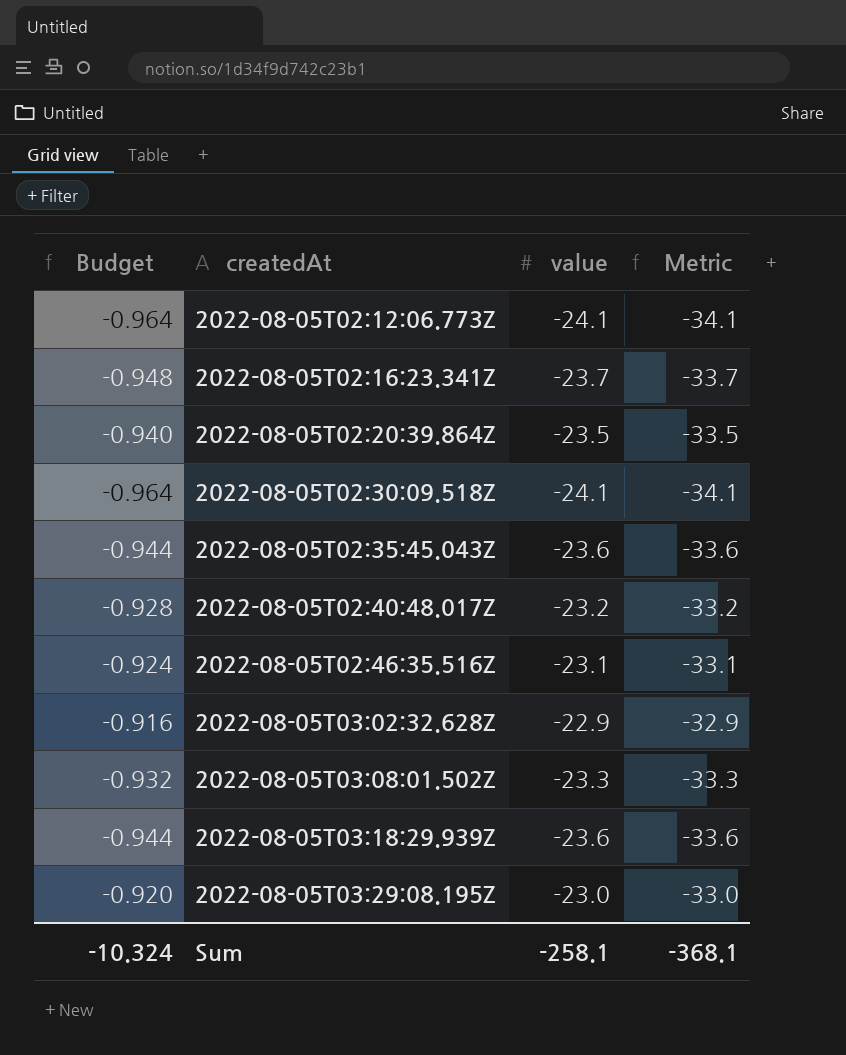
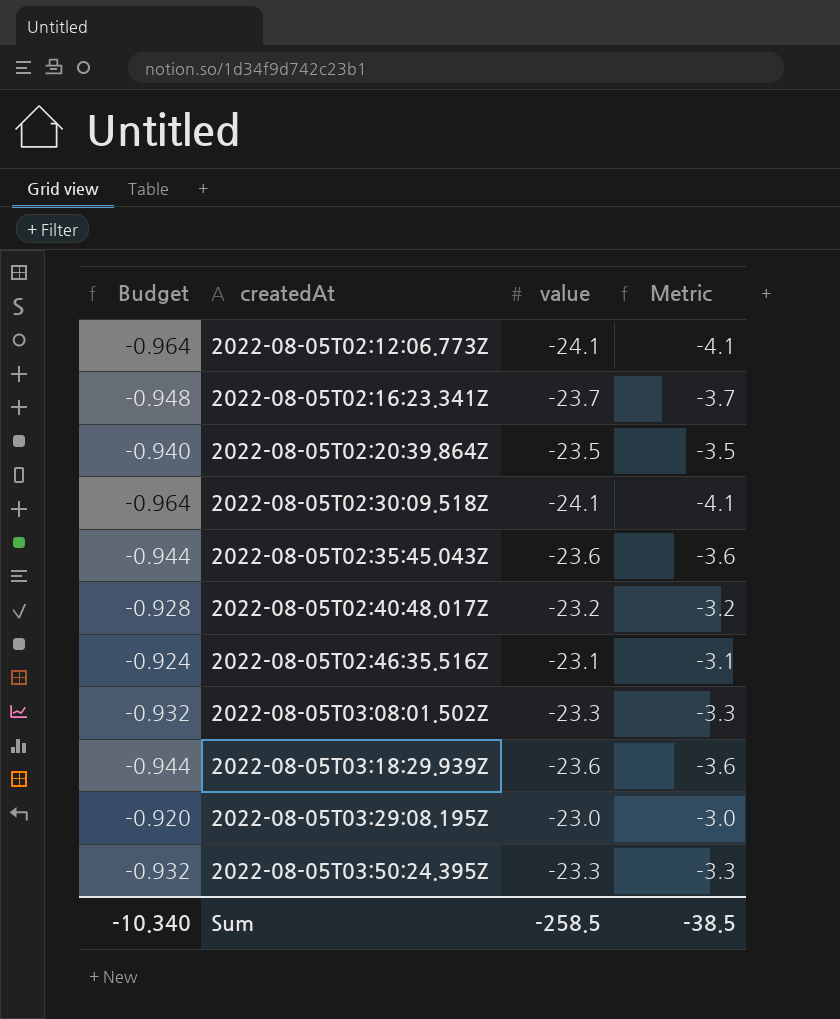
column Metric | formula: [value] - 10 -> [value] + 20
row 2022-08-05T03:02:32.628Z: -0.916 | -22.9 | -32.9 -> none
row 2022-08-05T03:50:24.395Z: none -> -0.932 | -23.3 | -3.3
Sum | Budget: -10.324 -> -10.340
Sum | value: -258.1 -> -258.5
Sum | Metric: -368.1 -> -38.5

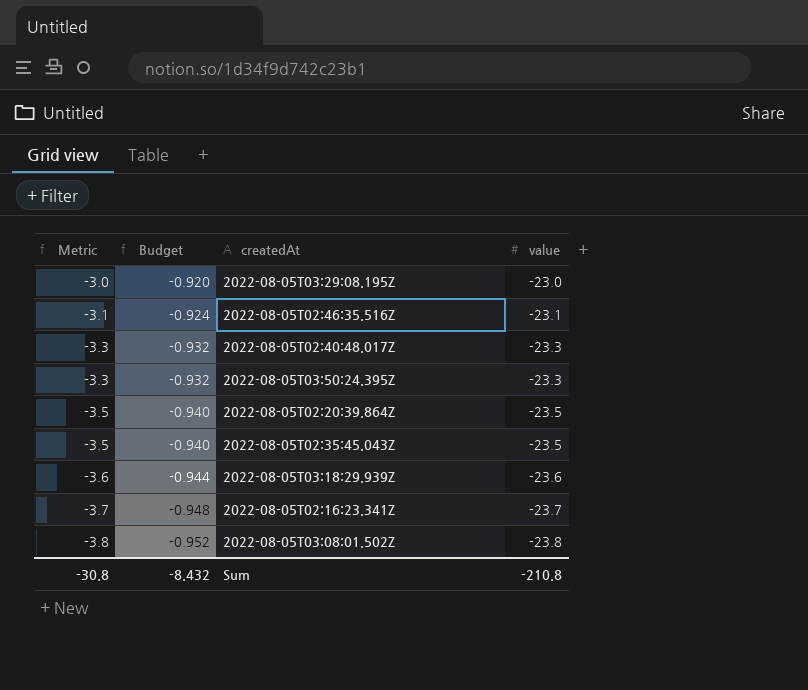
row order: createdAt ascending -> Metric descending
column Metric | position: 4 -> 1
row 2022-08-05T02:12:06.773Z: -0.964 | -24.1 | -4.1 -> none
row 2022-08-05T02:30:09.518Z: -0.964 | -24.1 | -4.1 -> none
2022-08-05T02:40:48.017Z | Metric: -3.2 -> -3.3
2022-08-05T02:40:48.017Z | Budget: -0.928 -> -0.932
2022-08-05T02:40:48.017Z | value: -23.2 -> -23.3
2022-08-05T02:35:45.043Z | Metric: -3.6 -> -3.5
2022-08-05T02:35:45.043Z | Budget: -0.944 -> -0.940
2022-08-05T02:35:45.043Z | value: -23.6 -> -23.5
2022-08-05T03:08:01.502Z | Metric: -3.3 -> -3.8
2022-08-05T03:08:01.502Z | Budget: -0.932 -> -0.952
2022-08-05T03:08:01.502Z | value: -23.3 -> -23.8
Sum | Metric: -38.5 -> -30.8
Sum | Budget: -10.340 -> -8.432
Sum | value: -258.5 -> -210.8

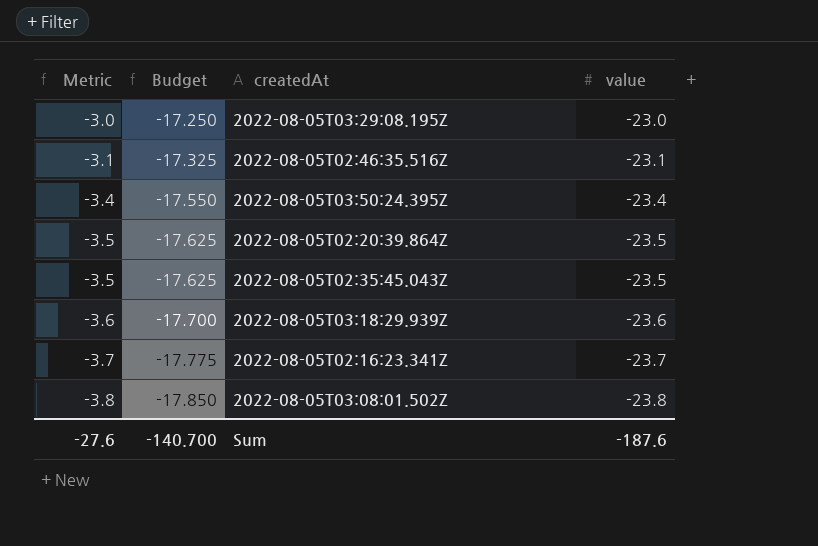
column Budget | formula: [value] * 0.04 -> [value] * 0.75
row 2022-08-05T02:40:48.017Z: -3.3 | -0.932 | -23.3 -> none
2022-08-05T03:50:24.395Z | Metric: -3.3 -> -3.4
2022-08-05T03:50:24.395Z | value: -23.3 -> -23.4
Sum | Metric: -30.8 -> -27.6
Sum | Budget: -8.432 -> -140.700
Sum | value: -210.8 -> -187.6

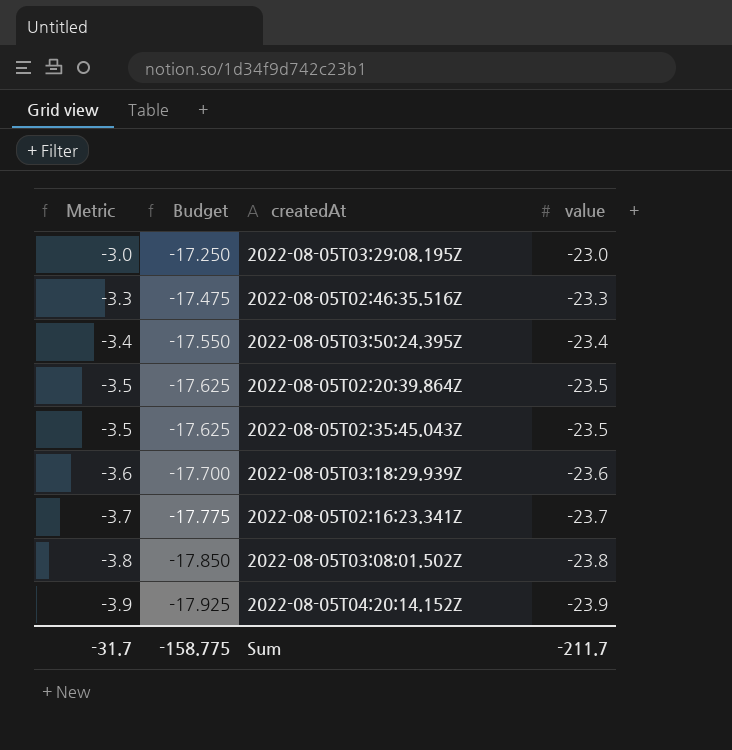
2022-08-05T02:46:35.516Z | Metric: -3.1 -> -3.3
2022-08-05T02:46:35.516Z | Budget: -17.325 -> -17.475
2022-08-05T02:46:35.516Z | value: -23.1 -> -23.3
row 2022-08-05T04:20:14.152Z: none -> -3.9 | -17.925 | -23.9
Sum | Metric: -27.6 -> -31.7
Sum | Budget: -140.700 -> -158.775
Sum | value: -187.6 -> -211.7

